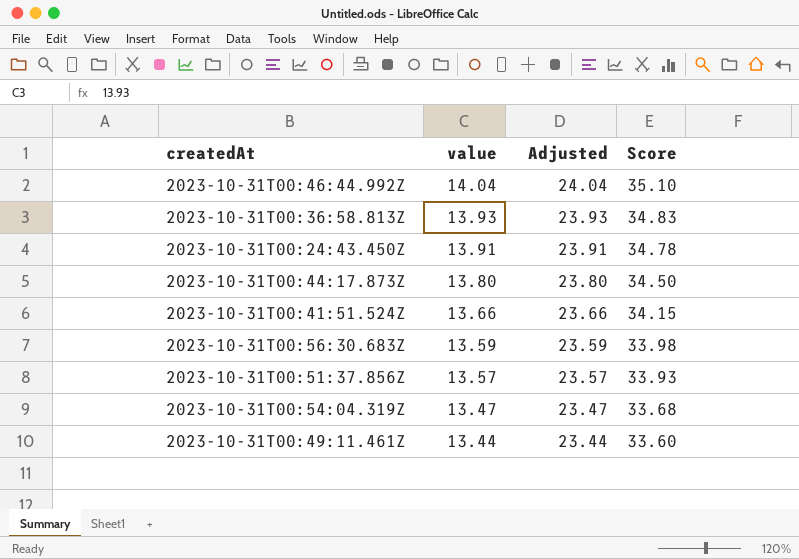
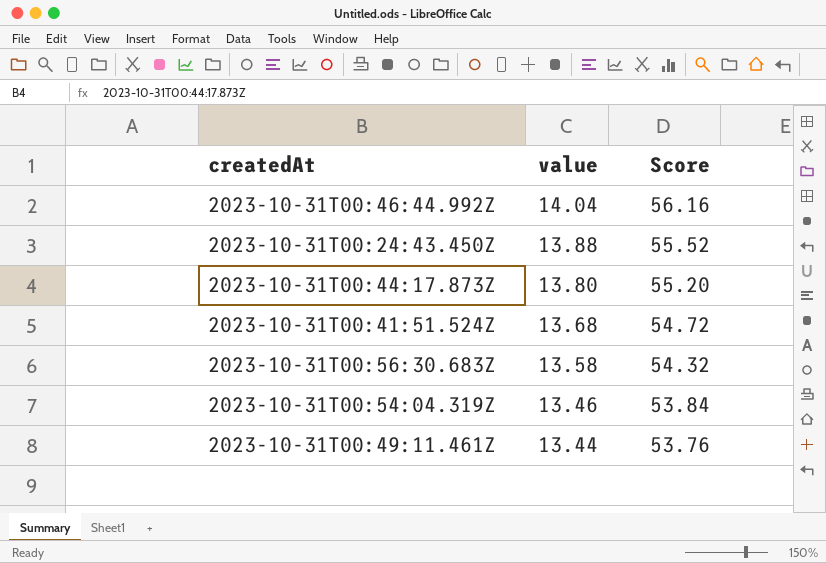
column Adjusted | formula: [value] + 10 -> none
column Score | formula: [value] * 2.5 -> [value] * 4
row 2023-10-31T00:36:58.813Z: 13.93 | 23.93 | 34.83 -> none
row 2023-10-31T00:51:37.856Z: 13.57 | 23.57 | 33.93 -> none
2023-10-31T00:24:43.450Z | value: 13.91 -> 13.88
2023-10-31T00:41:51.524Z | value: 13.66 -> 13.68
2023-10-31T00:56:30.683Z | value: 13.59 -> 13.58
2023-10-31T00:54:04.319Z | value: 13.47 -> 13.46

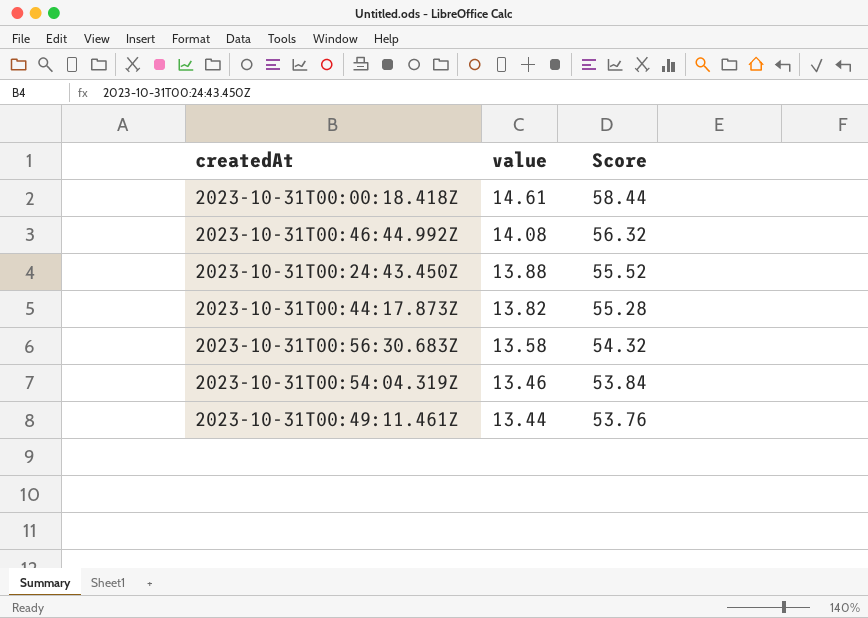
row 2023-10-31T00:41:51.524Z: 13.68 | 54.72 -> none
row 2023-10-31T00:00:18.418Z: none -> 14.61 | 58.44
2023-10-31T00:46:44.992Z | value: 14.04 -> 14.08
2023-10-31T00:46:44.992Z | Score: 56.16 -> 56.32
2023-10-31T00:44:17.873Z | value: 13.80 -> 13.82
2023-10-31T00:44:17.873Z | Score: 55.20 -> 55.28

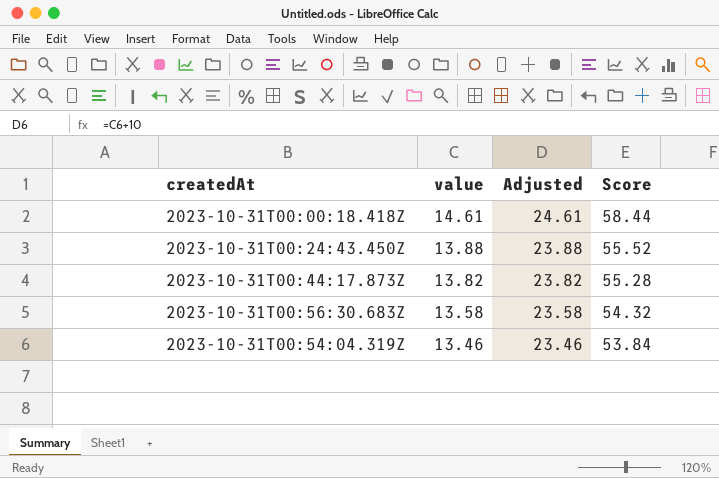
column Adjusted | formula: none -> [value] + 10
row 2023-10-31T00:46:44.992Z: 14.08 | 56.32 -> none
row 2023-10-31T00:49:11.461Z: 13.44 | 53.76 -> none

